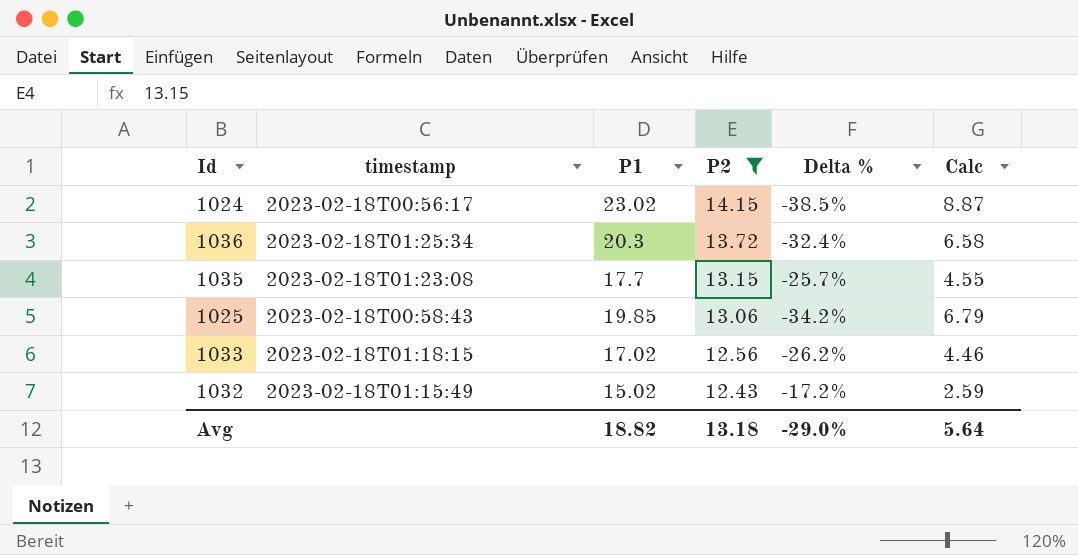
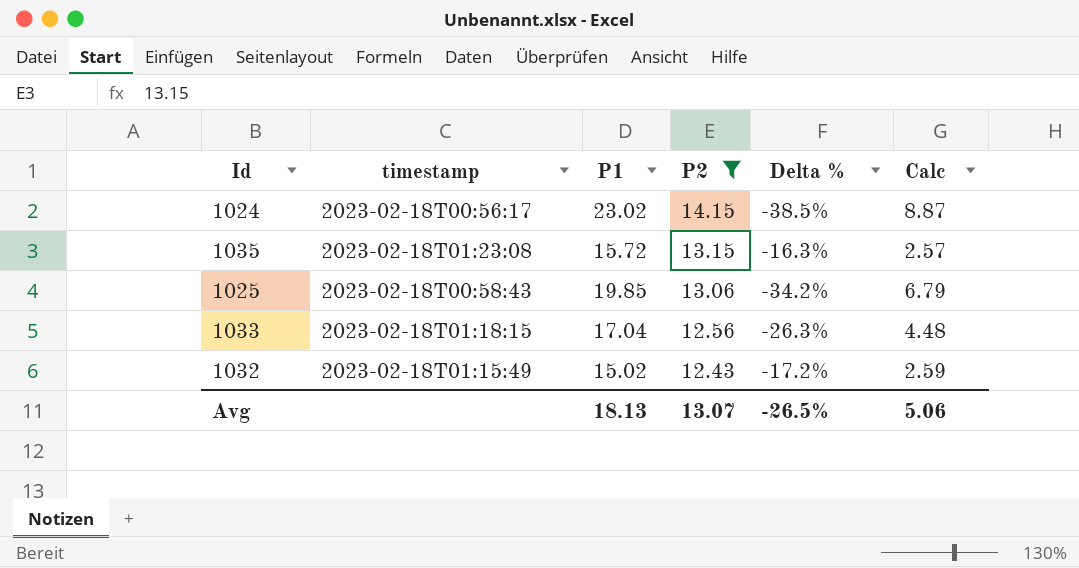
row 1036: 2023-02-18T01:25:34 | 20.3 | 13.72 | -32.4% | 6.58 -> none
1035 | P1: 17.7 -> 15.72
1035 | Delta %: -25.7% -> -16.3%
1035 | Calc: 4.55 -> 2.57
1033 | P1: 17.02 -> 17.04
1033 | Delta %: -26.2% -> -26.3%
1033 | Calc: 4.46 -> 4.48
Avg | P1: 18.82 -> 18.13
Avg | P2: 13.18 -> 13.07
Avg | Delta %: -29.0% -> -26.5%
Avg | Calc: 5.64 -> 5.06

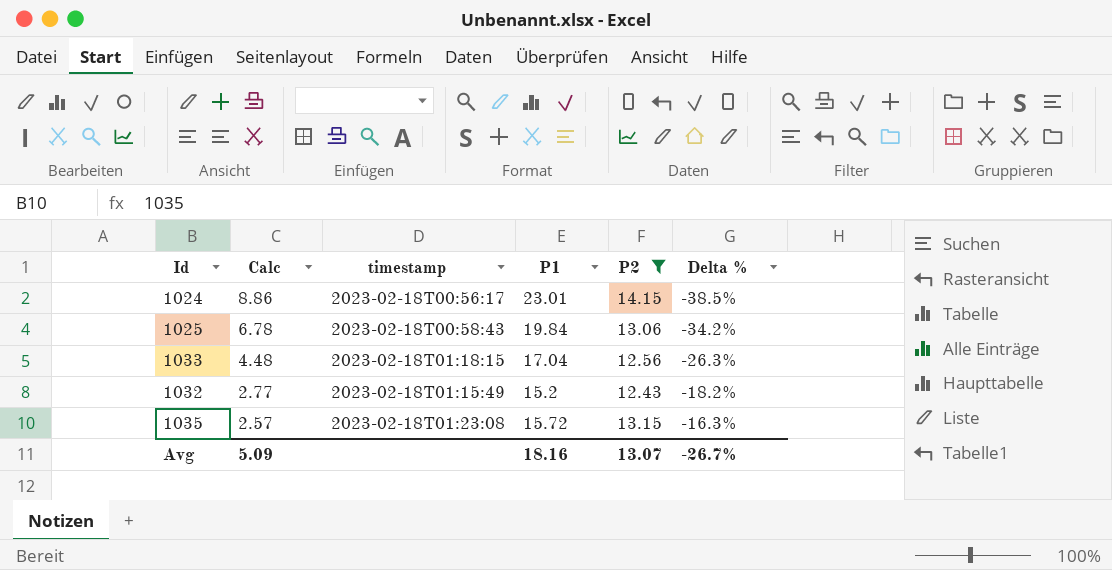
row order: P2 descending -> Calc descending
column Calc | position: 6 -> 2
1024 | Calc: 8.87 -> 8.86
1024 | P1: 23.02 -> 23.01
1025 | Calc: 6.79 -> 6.78
1025 | P1: 19.85 -> 19.84
1032 | Calc: 2.59 -> 2.77
1032 | P1: 15.02 -> 15.2
1032 | Delta %: -17.2% -> -18.2%
Avg | Calc: 5.06 -> 5.09
Avg | P1: 18.13 -> 18.16
Avg | Delta %: -26.5% -> -26.7%

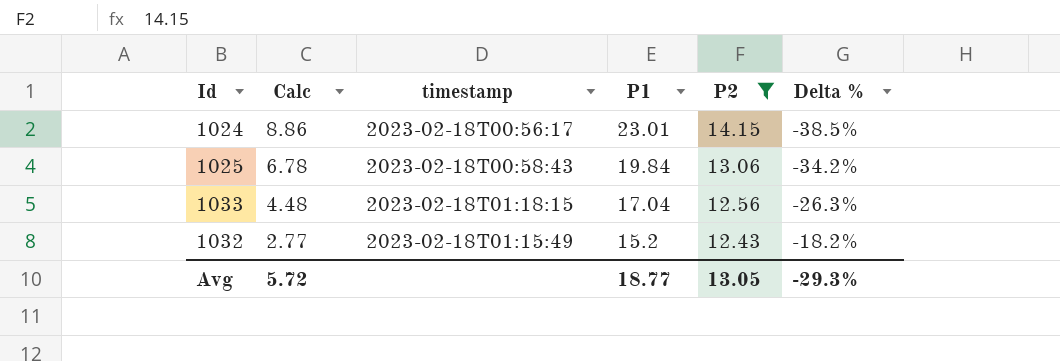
row 1035: 2.57 | 2023-02-18T01:23:08 | 15.72 | 13.15 | -16.3% -> none
Avg | Calc: 5.09 -> 5.72
Avg | P1: 18.16 -> 18.77
Avg | P2: 13.07 -> 13.05
Avg | Delta %: -26.7% -> -29.3%

